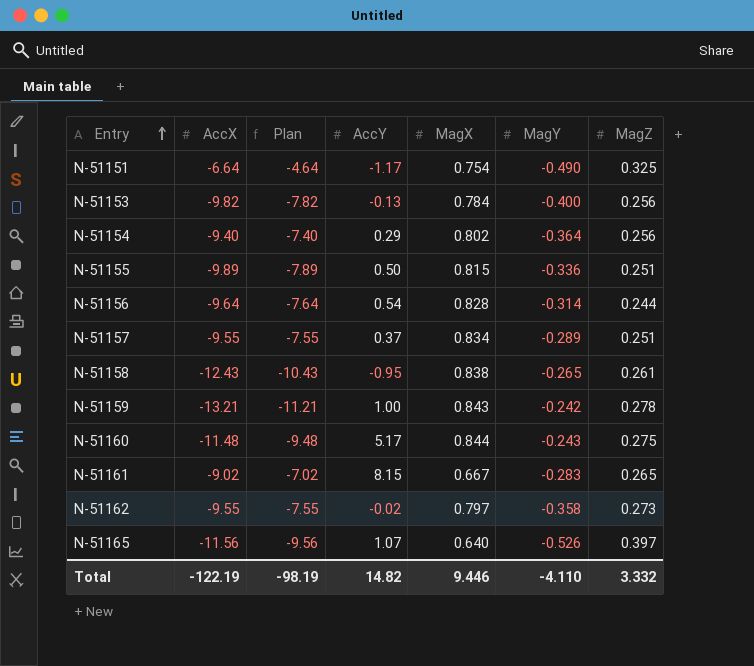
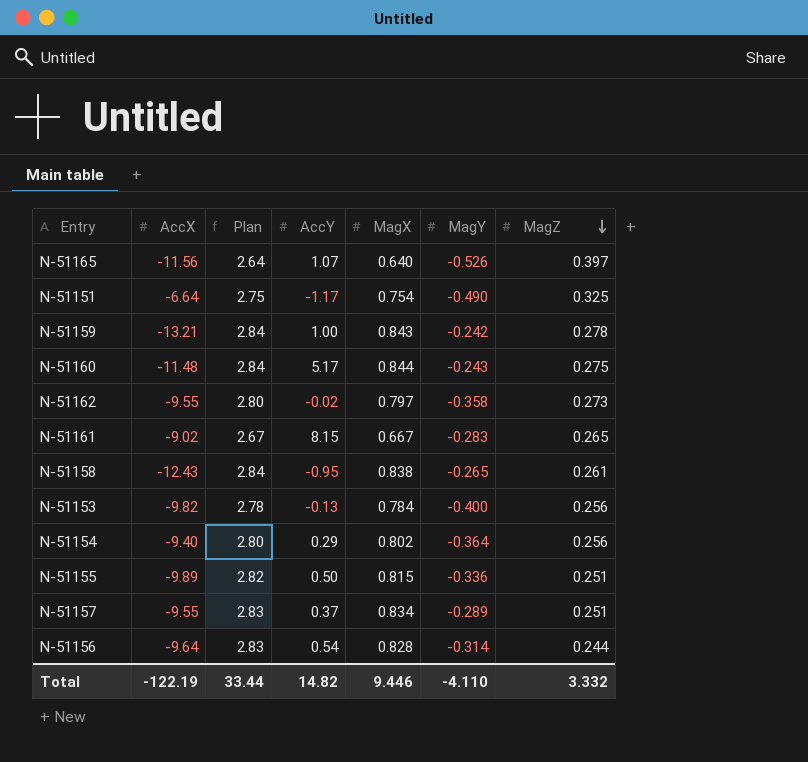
row order: Entry ascending -> MagZ descending
column Plan | formula: [AccX] + 2 -> [MagX] + 2
Total | Plan: -98.19 -> 33.44

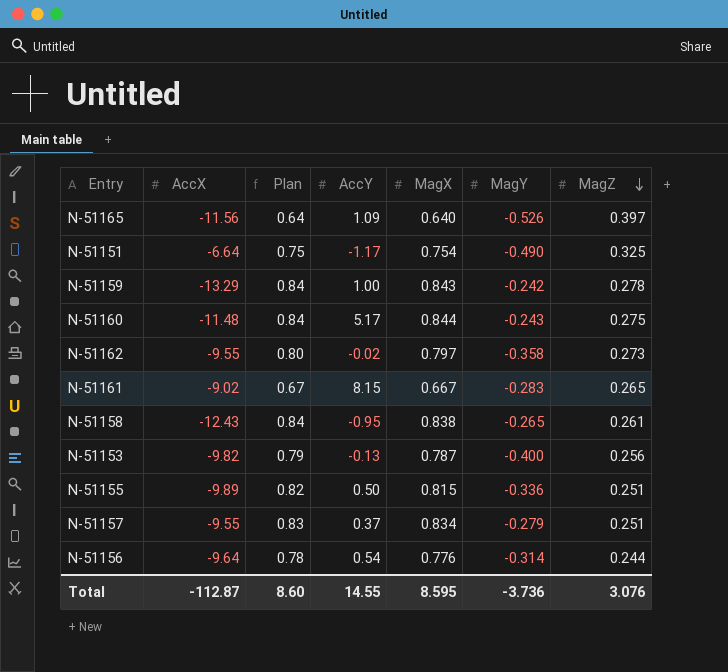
column Plan | formula: [MagX] + 2 -> [MagX] + 0
row N-51154: -9.40 | 2.80 | 0.29 | 0.802 | -0.364 | 0.256 -> none
N-51165 | AccY: 1.07 -> 1.09
N-51159 | AccX: -13.21 -> -13.29
N-51153 | MagX: 0.784 -> 0.787
N-51157 | MagY: -0.289 -> -0.279
N-51156 | MagX: 0.828 -> 0.776
Total | AccX: -122.19 -> -112.87
Total | Plan: 33.44 -> 8.60
Total | AccY: 14.82 -> 14.55
Total | MagX: 9.446 -> 8.595
Total | MagY: -4.110 -> -3.736
Total | MagZ: 3.332 -> 3.076

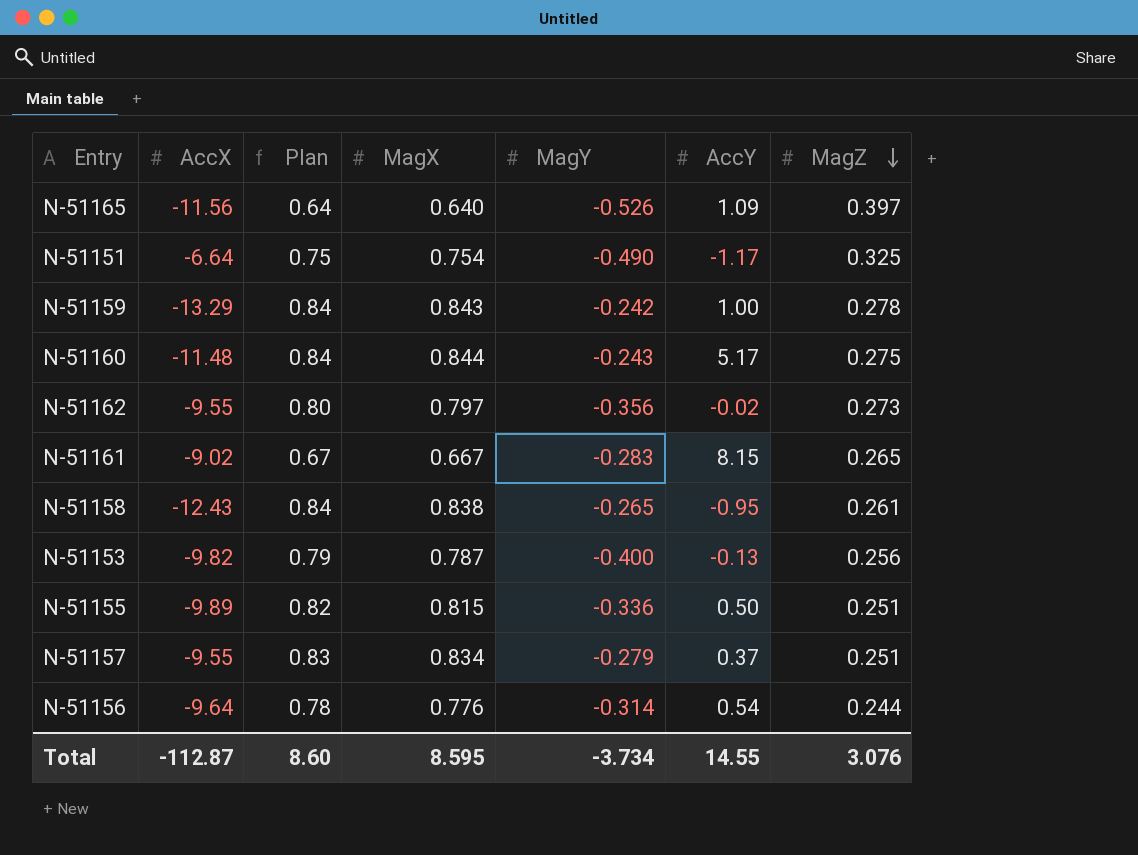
column AccY | position: 4 -> 6
N-51162 | MagY: -0.358 -> -0.356
Total | MagY: -3.736 -> -3.734

